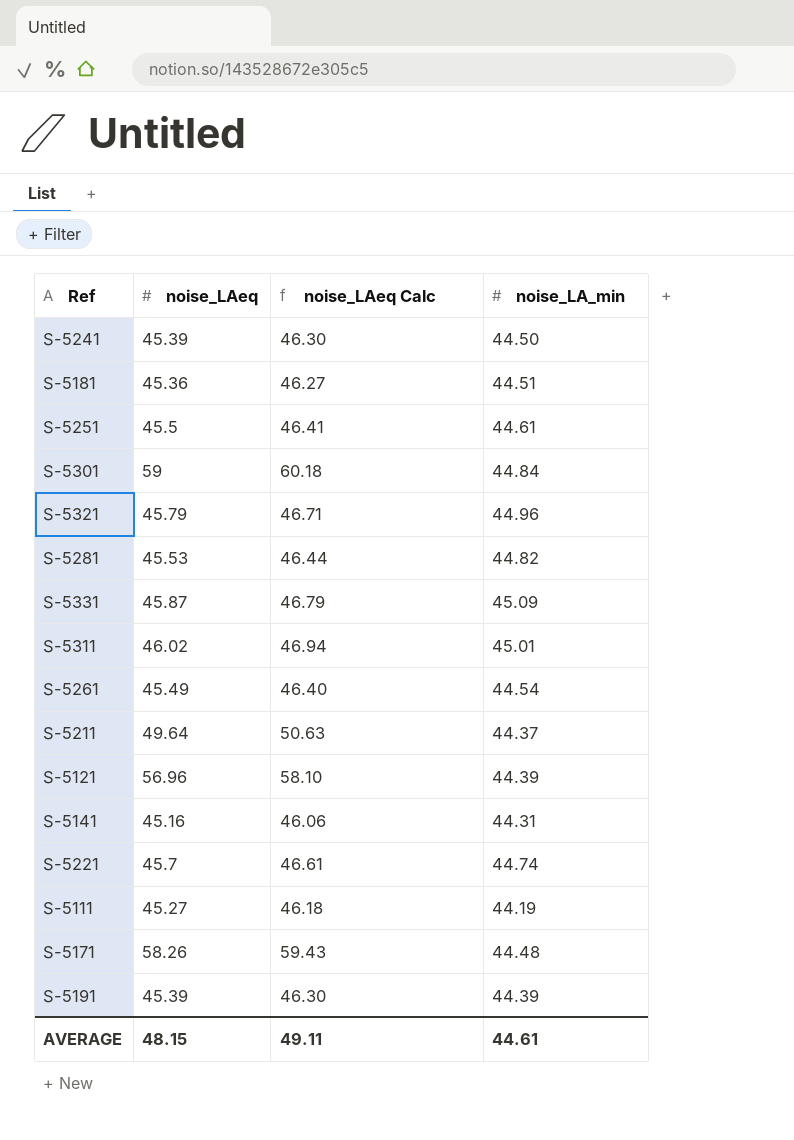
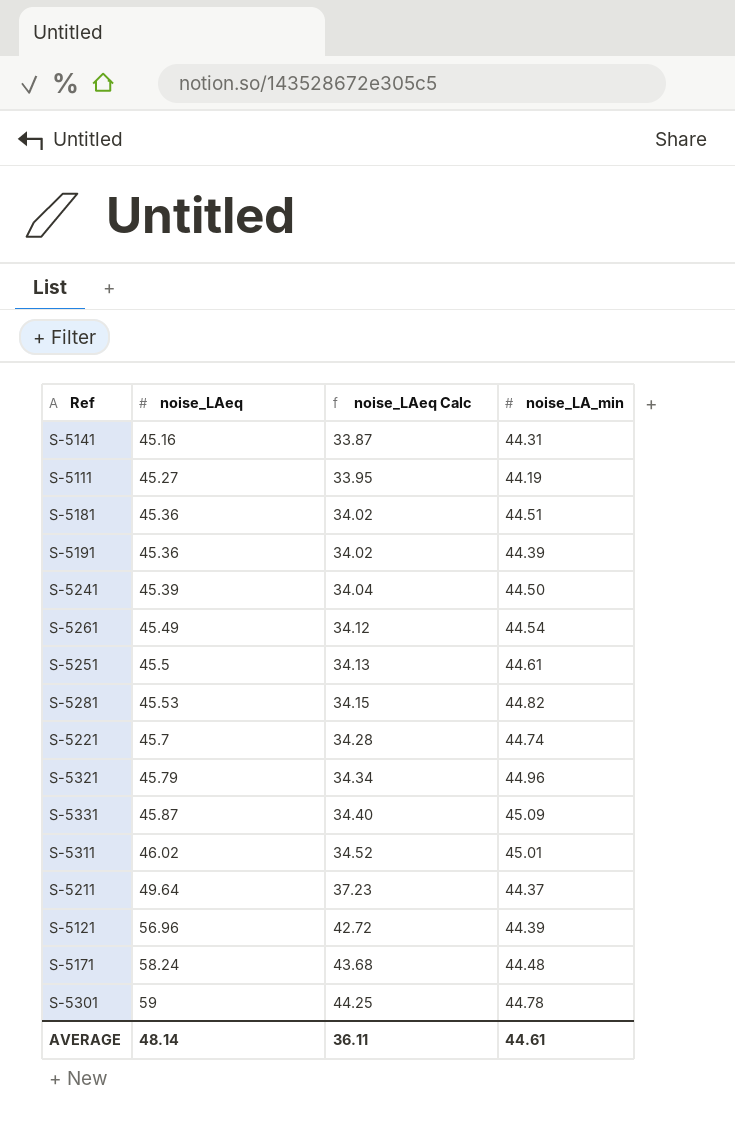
row order: none -> noise_LAeq ascending
column noise_LAeq Calc | formula: [noise_LAeq] * 1.02 -> [noise_LAeq] * 0.75
S-5191 | noise_LAeq: 45.39 -> 45.36
S-5171 | noise_LAeq: 58.26 -> 58.24
S-5301 | noise_LA_min: 44.84 -> 44.78
AVERAGE | noise_LAeq: 48.15 -> 48.14
AVERAGE | noise_LAeq Calc: 49.11 -> 36.11

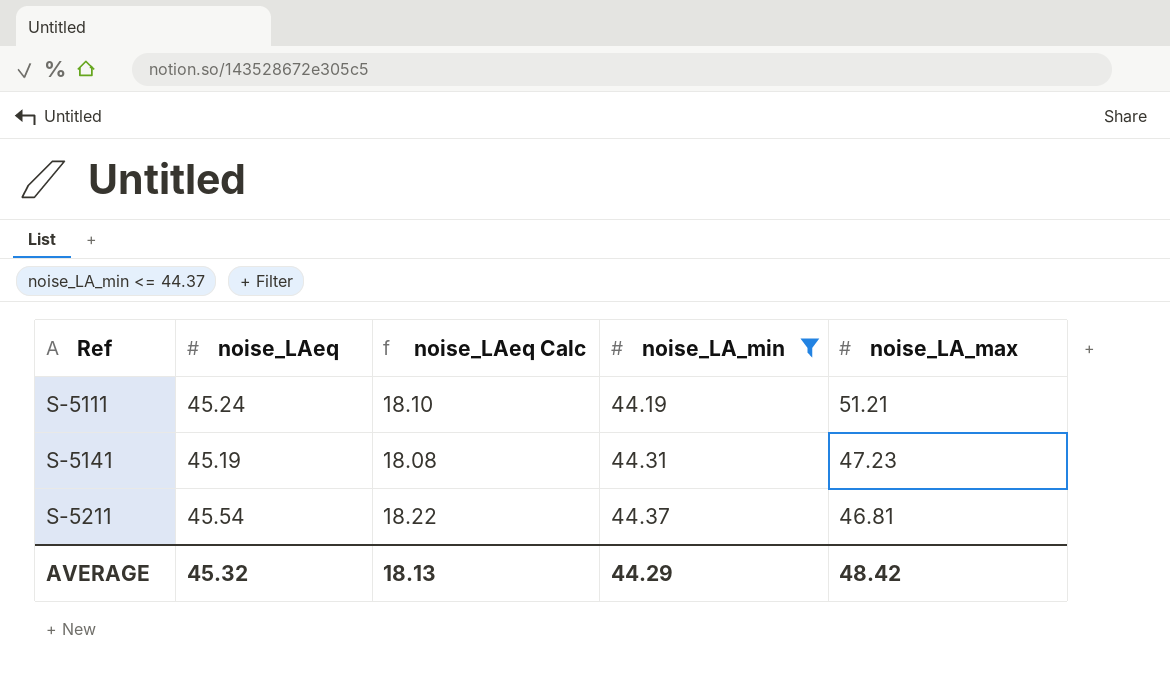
filter: none -> noise_LA_min <= 44.37
row order: noise_LAeq ascending -> Ref ascending
column noise_LAeq Calc | formula: [noise_LAeq] * 0.75 -> [noise_LAeq] * 0.4
column noise_LA_max | position: none -> 5
S-5111 | noise_LAeq: 45.27 -> 45.24
S-5141 | noise_LAeq: 45.16 -> 45.19
S-5211 | noise_LAeq: 49.64 -> 45.54
AVERAGE | noise_LAeq: 48.14 -> 45.32
AVERAGE | noise_LAeq Calc: 36.11 -> 18.13
AVERAGE | noise_LA_min: 44.61 -> 44.29

